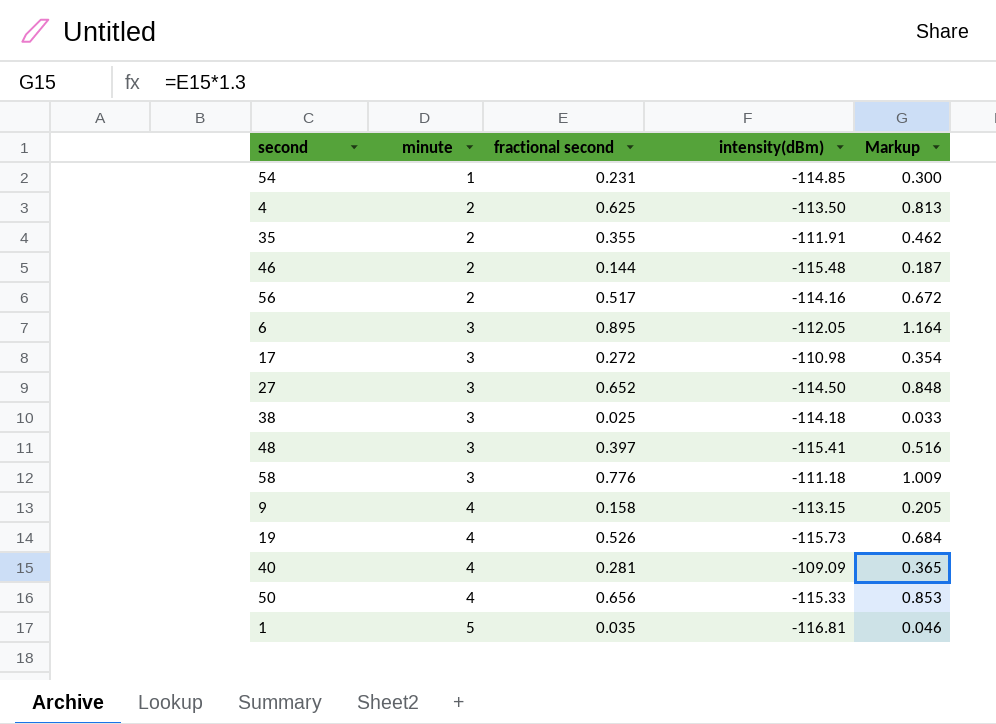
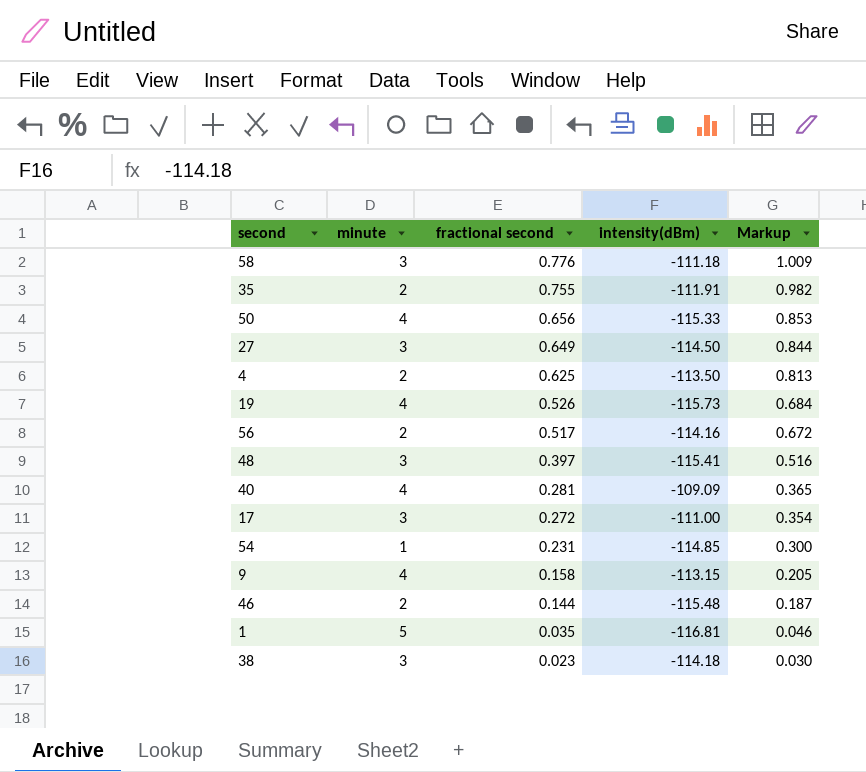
row order: minute ascending -> fractional second descending
row 6: 3 | 0.895 | -112.05 | 1.164 -> none
35 | fractional second: 0.355 -> 0.755
35 | Markup: 0.462 -> 0.982
27 | fractional second: 0.652 -> 0.649
27 | Markup: 0.848 -> 0.844
17 | intensity(dBm): -110.98 -> -111.00
38 | fractional second: 0.025 -> 0.023
38 | Markup: 0.033 -> 0.030

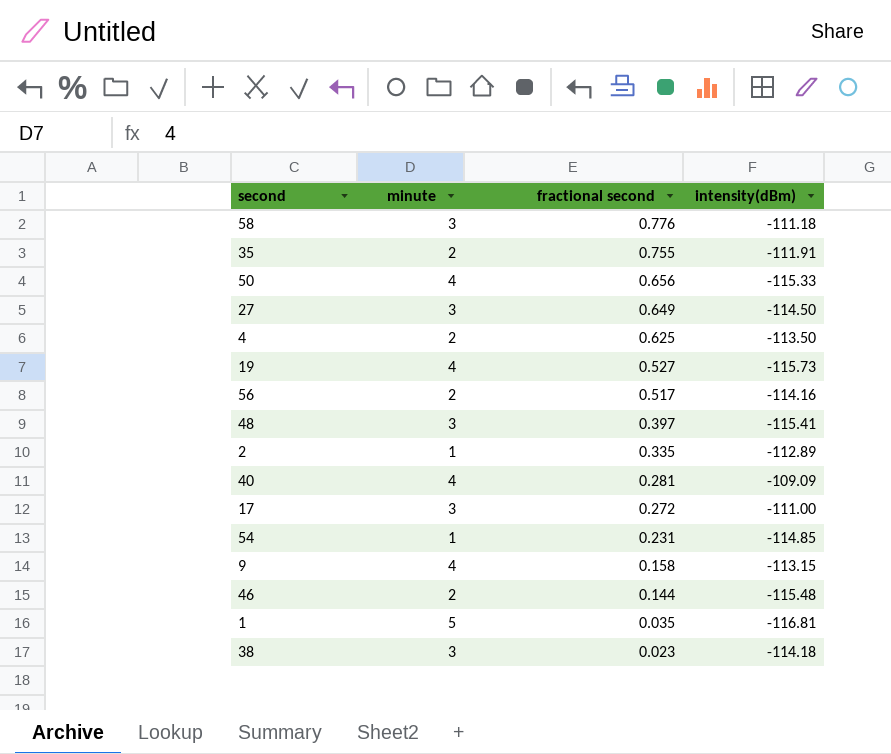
column Markup | formula: [fractional second] * 1.3 -> none
19 | fractional second: 0.526 -> 0.527
row 2: none -> 1 | 0.335 | -112.89

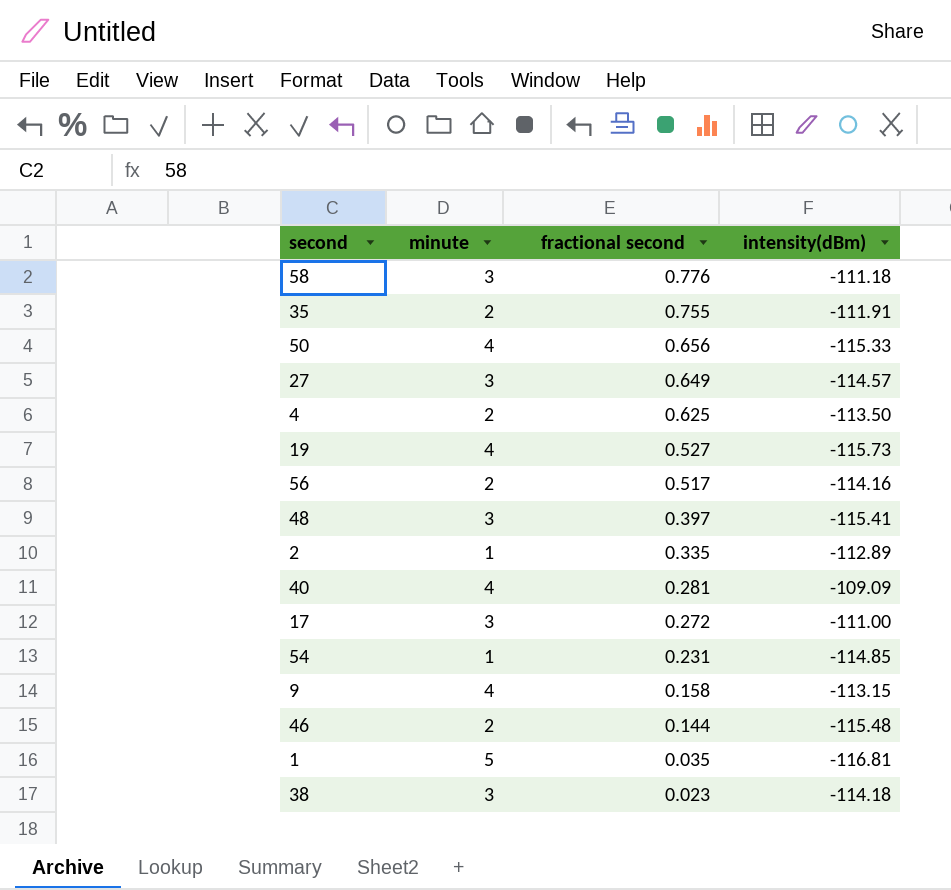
27 | intensity(dBm): -114.50 -> -114.57

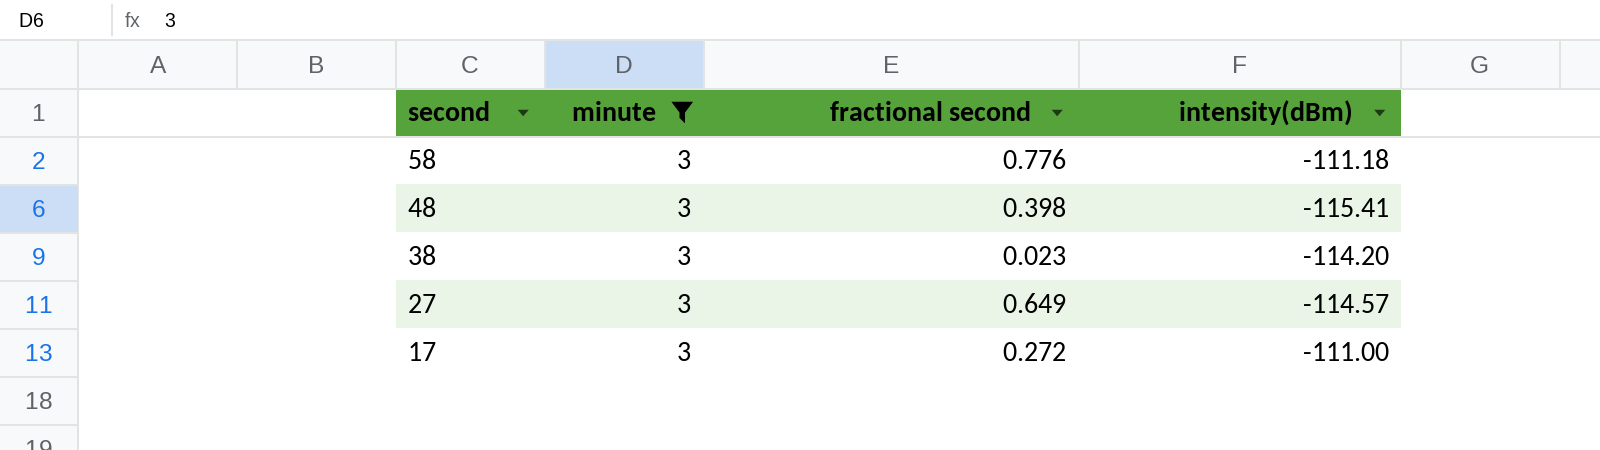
filter: none -> minute = 3
row order: fractional second descending -> second descending
48 | fractional second: 0.397 -> 0.398
38 | intensity(dBm): -114.18 -> -114.20

